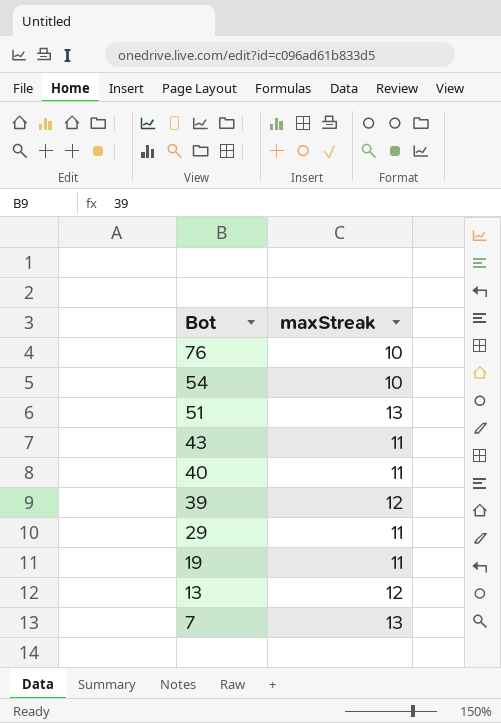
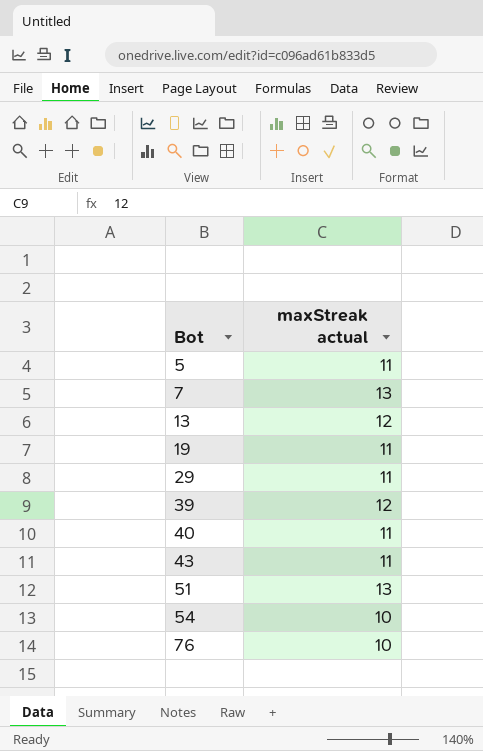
row order: Bot descending -> Bot ascending
column name: maxStreak -> maxStreak actual
row 5: none -> 11

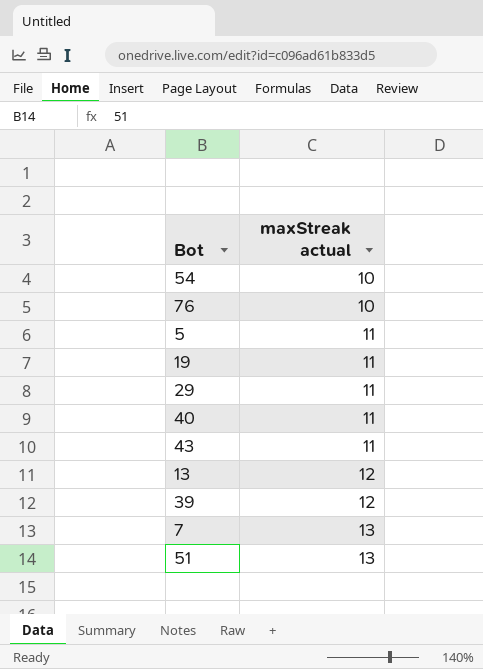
row order: Bot ascending -> maxStreak actual ascending

